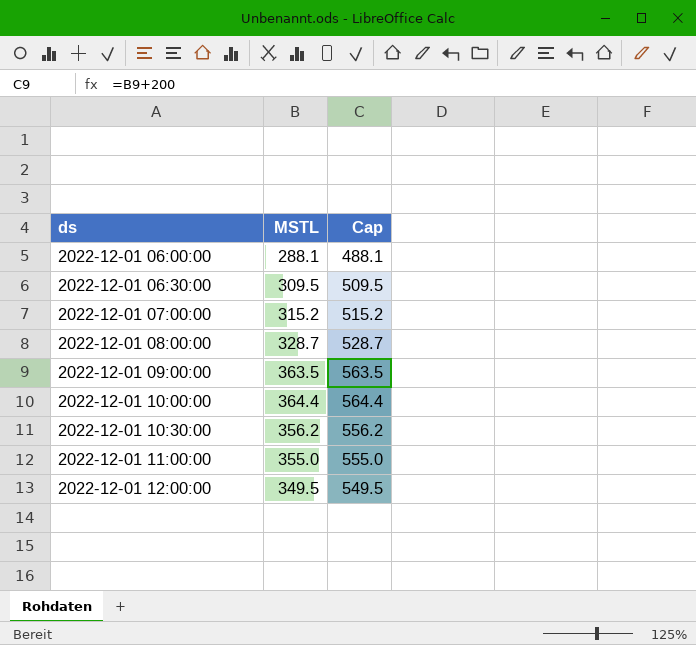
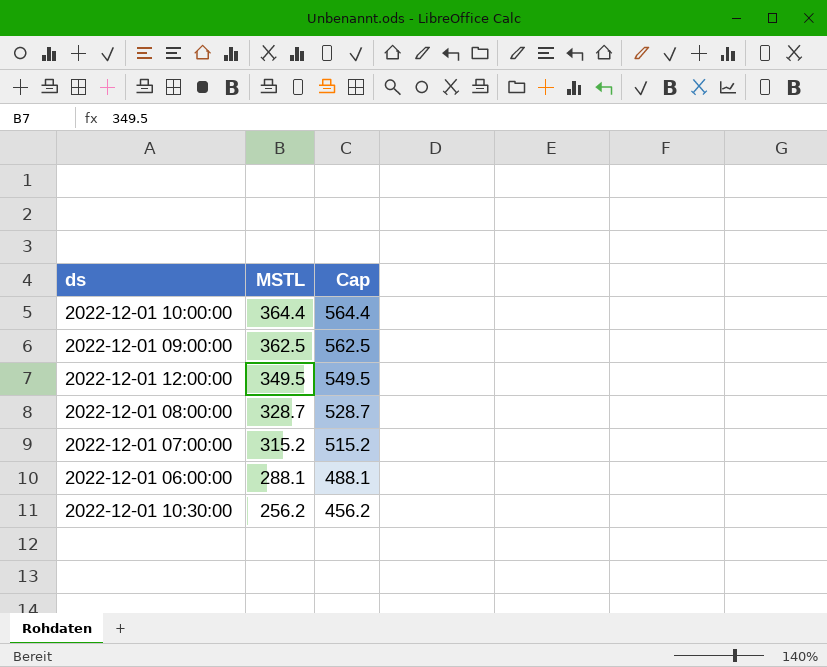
row order: ds ascending -> MSTL descending
row 2022-12-01 06:30:00: 309.5 | 509.5 -> none
row 2022-12-01 11:00:00: 355.0 | 555.0 -> none
2022-12-01 09:00:00 | MSTL: 363.5 -> 362.5
2022-12-01 09:00:00 | Cap: 563.5 -> 562.5
2022-12-01 10:30:00 | MSTL: 356.2 -> 256.2
2022-12-01 10:30:00 | Cap: 556.2 -> 456.2

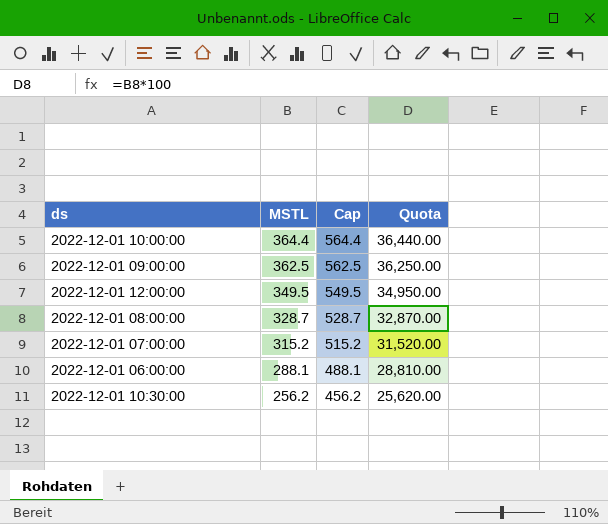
column Quota | formula: none -> [MSTL] * 100

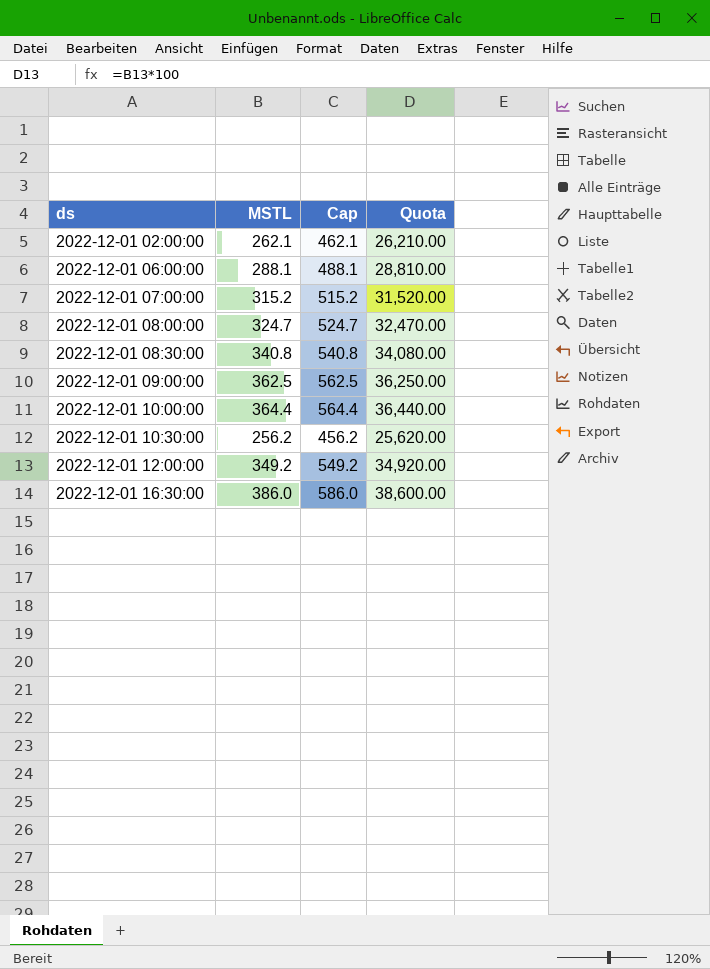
row order: MSTL descending -> ds ascending
row 2022-12-01 02:00:00: none -> 262.1 | 462.1 | 26,210.00
2022-12-01 08:00:00 | MSTL: 328.7 -> 324.7
2022-12-01 08:00:00 | Cap: 528.7 -> 524.7
2022-12-01 08:00:00 | Quota: 32,870.00 -> 32,470.00
row 2022-12-01 08:30:00: none -> 340.8 | 540.8 | 34,080.00
2022-12-01 12:00:00 | MSTL: 349.5 -> 349.2
2022-12-01 12:00:00 | Cap: 549.5 -> 549.2
2022-12-01 12:00:00 | Quota: 34,950.00 -> 34,920.00
row 2022-12-01 16:30:00: none -> 386.0 | 586.0 | 38,600.00

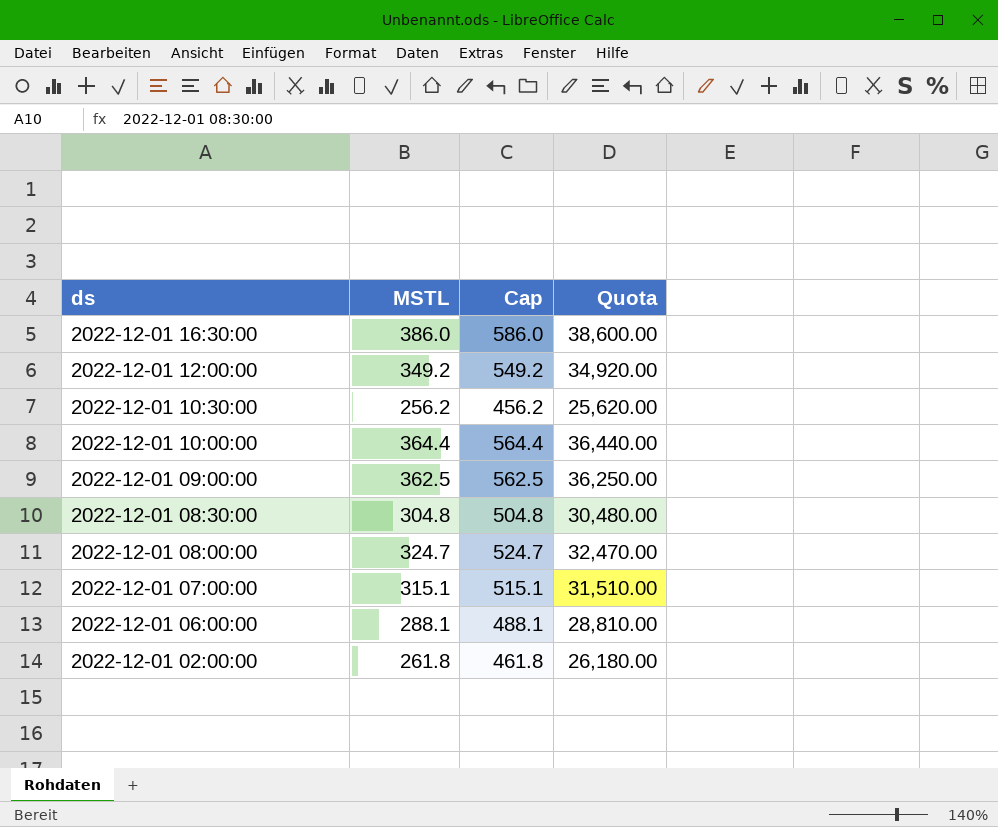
row order: ds ascending -> ds descending
2022-12-01 08:30:00 | MSTL: 340.8 -> 304.8
2022-12-01 08:30:00 | Cap: 540.8 -> 504.8
2022-12-01 08:30:00 | Quota: 34,080.00 -> 30,480.00
2022-12-01 07:00:00 | MSTL: 315.2 -> 315.1
2022-12-01 07:00:00 | Cap: 515.2 -> 515.1
2022-12-01 07:00:00 | Quota: 31,520.00 -> 31,510.00
2022-12-01 02:00:00 | MSTL: 262.1 -> 261.8
2022-12-01 02:00:00 | Cap: 462.1 -> 461.8
2022-12-01 02:00:00 | Quota: 26,210.00 -> 26,180.00

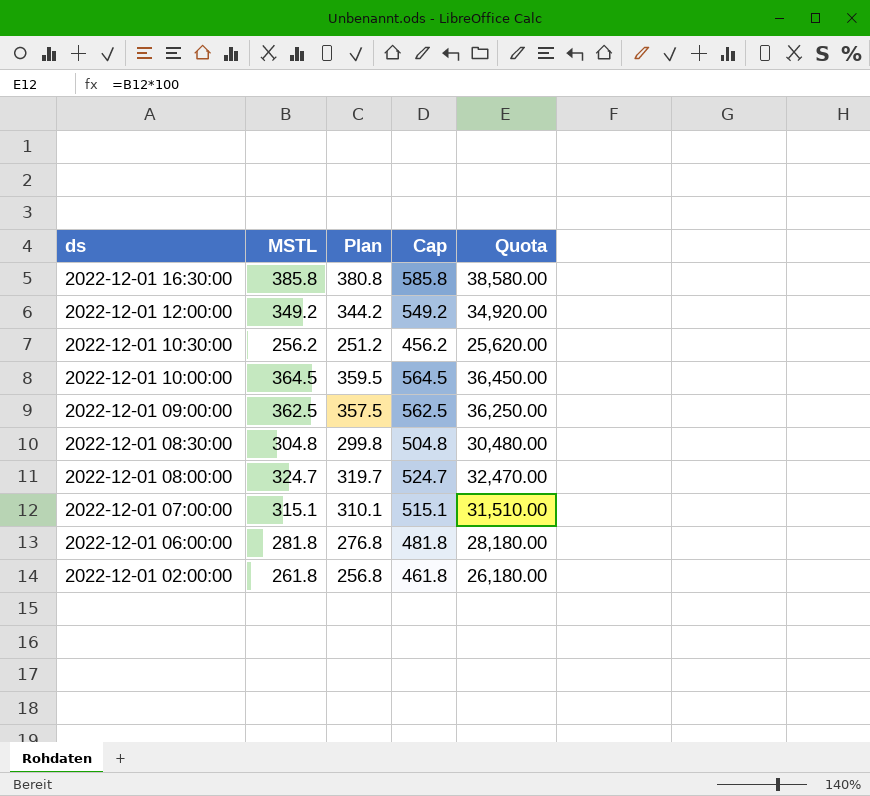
column Plan | formula: none -> [MSTL] - 5
2022-12-01 16:30:00 | MSTL: 386.0 -> 385.8
2022-12-01 16:30:00 | Cap: 586.0 -> 585.8
2022-12-01 16:30:00 | Quota: 38,600.00 -> 38,580.00
2022-12-01 10:00:00 | MSTL: 364.4 -> 364.5
2022-12-01 10:00:00 | Cap: 564.4 -> 564.5
2022-12-01 10:00:00 | Quota: 36,440.00 -> 36,450.00
2022-12-01 06:00:00 | MSTL: 288.1 -> 281.8
2022-12-01 06:00:00 | Cap: 488.1 -> 481.8
2022-12-01 06:00:00 | Quota: 28,810.00 -> 28,180.00

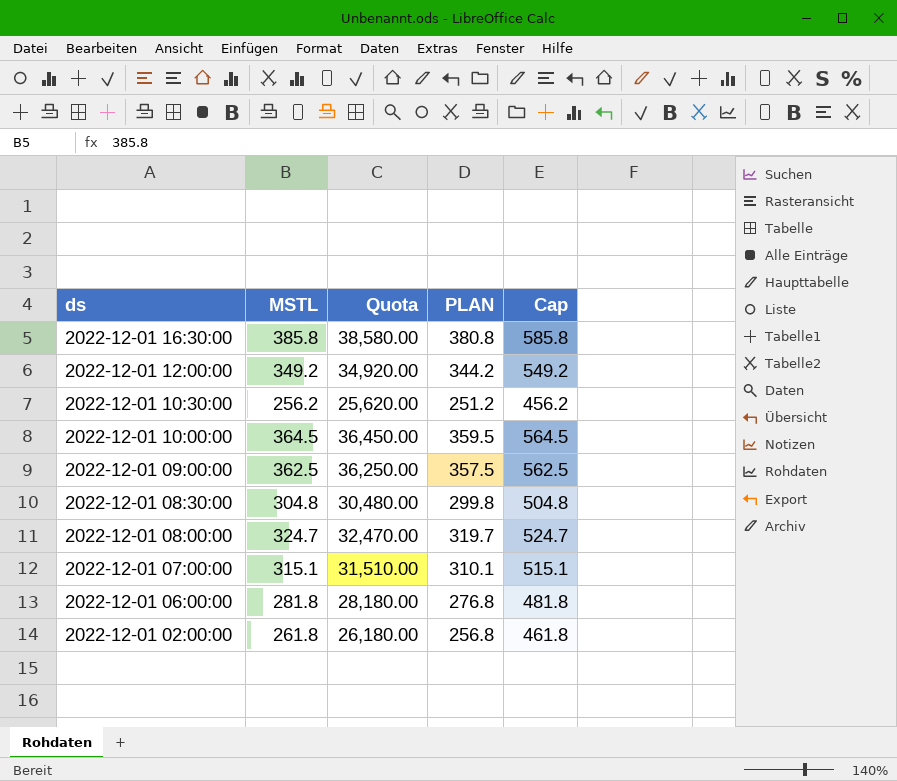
column Quota | position: 5 -> 3
column name: Plan -> PLAN

